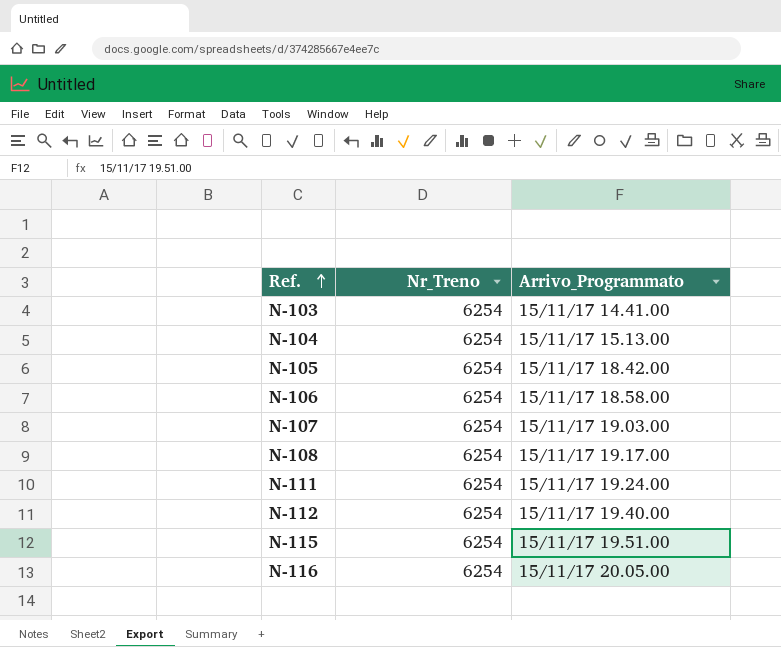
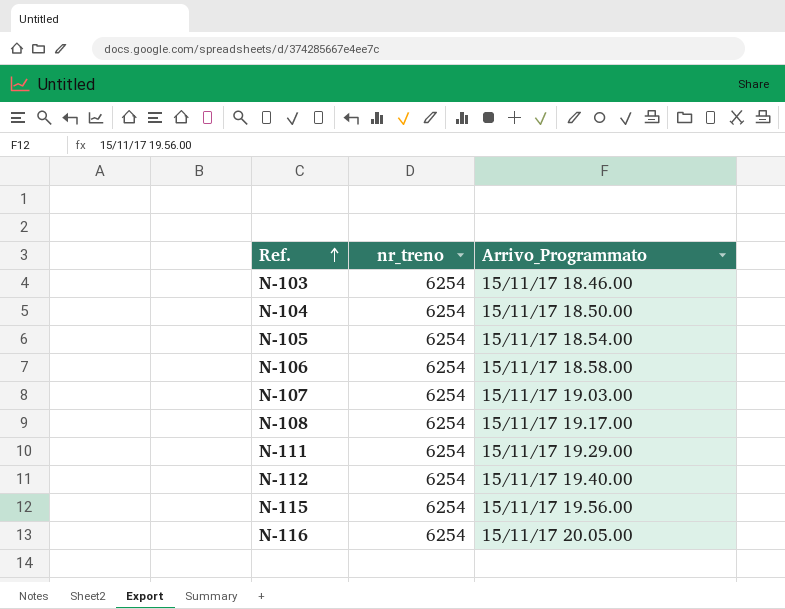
column name: Nr_Treno -> nr_treno
N-103 | Arrivo_Programmato: 15/11/17 14.41.00 -> 15/11/17 18.46.00
N-104 | Arrivo_Programmato: 15/11/17 15.13.00 -> 15/11/17 18.50.00
N-105 | Arrivo_Programmato: 15/11/17 18.42.00 -> 15/11/17 18.54.00
N-111 | Arrivo_Programmato: 15/11/17 19.24.00 -> 15/11/17 19.29.00
N-115 | Arrivo_Programmato: 15/11/17 19.51.00 -> 15/11/17 19.56.00

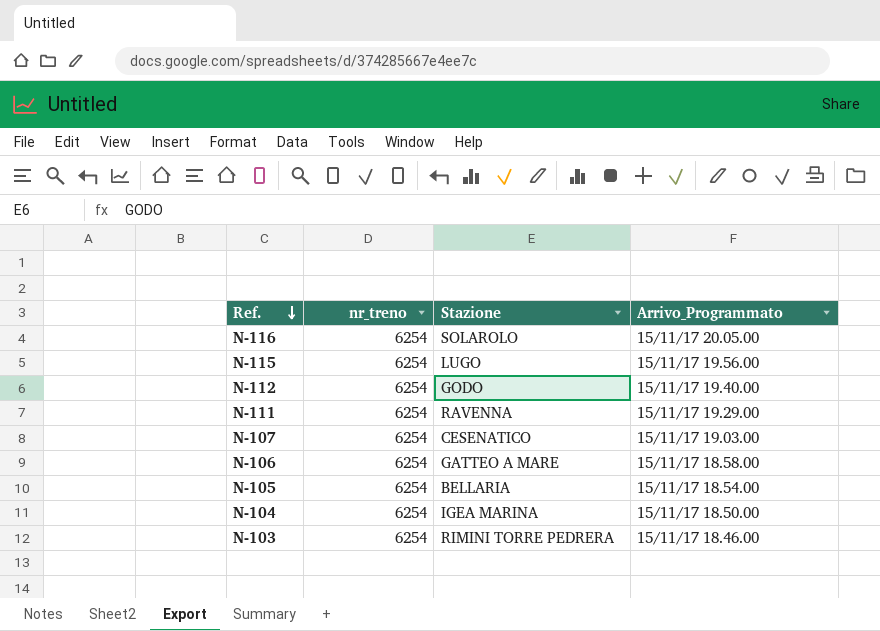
row order: Ref. ascending -> Ref. descending
column Stazione | position: none -> 3
row N-108: 6254 | 15/11/17 19.17.00 -> none

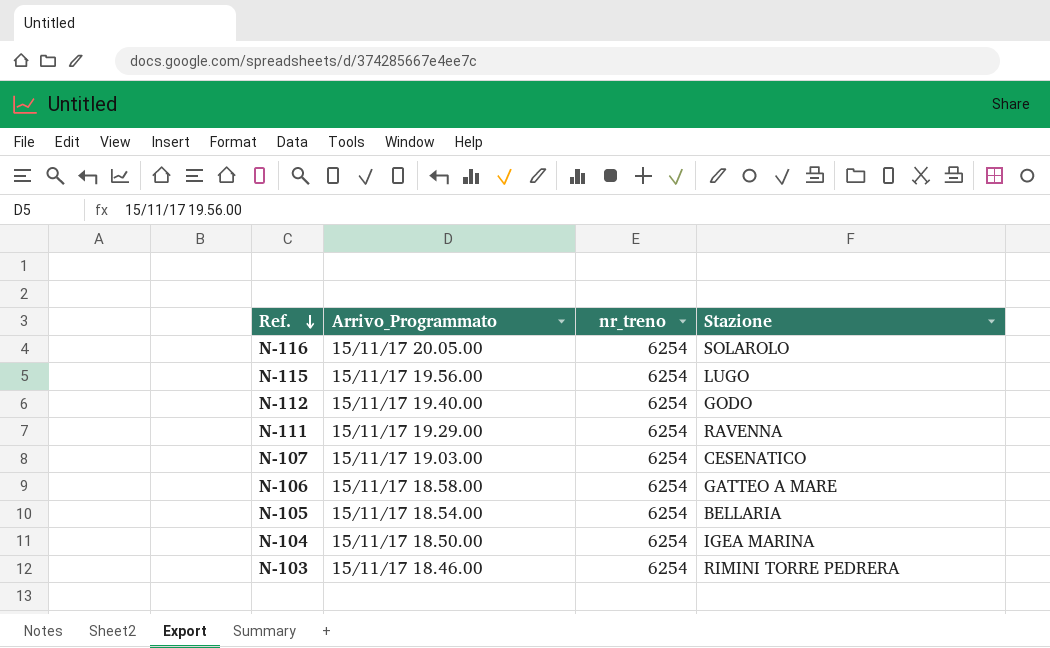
column Arrivo_Programmato | position: 4 -> 2

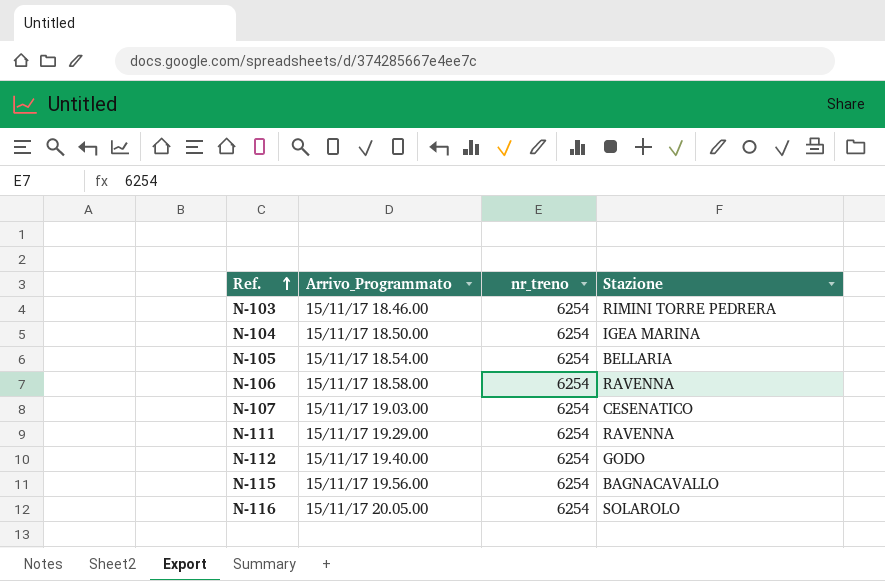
row order: Ref. descending -> Ref. ascending
N-106 | Stazione: GATTEO A MARE -> RAVENNA
N-115 | Stazione: LUGO -> BAGNACAVALLO

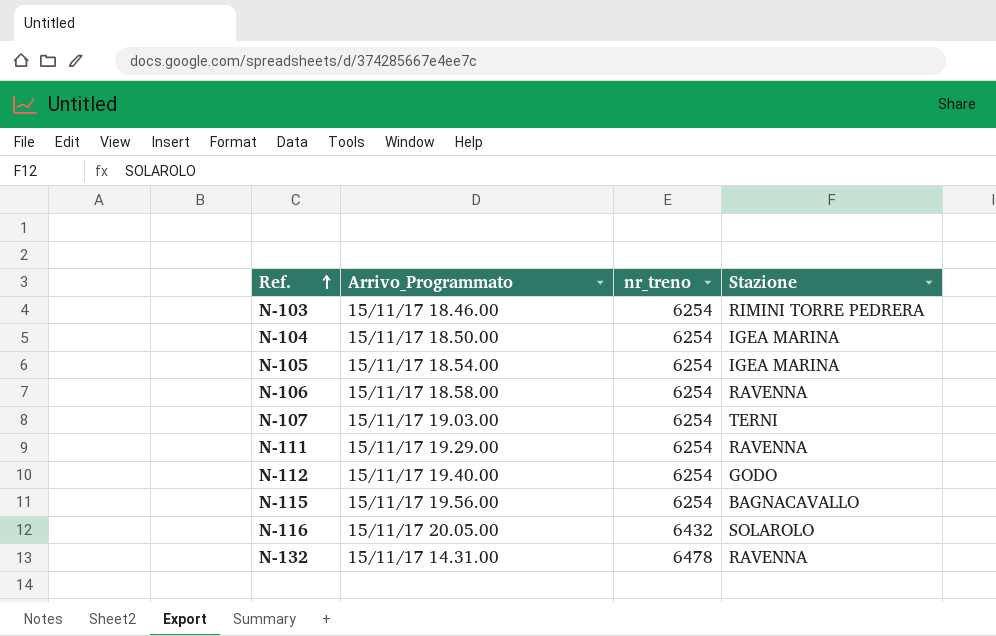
N-105 | Stazione: BELLARIA -> IGEA MARINA
N-107 | Stazione: CESENATICO -> TERNI
N-116 | nr_treno: 6254 -> 6432
row N-132: none -> 15/11/17 14.31.00 | 6478 | RAVENNA

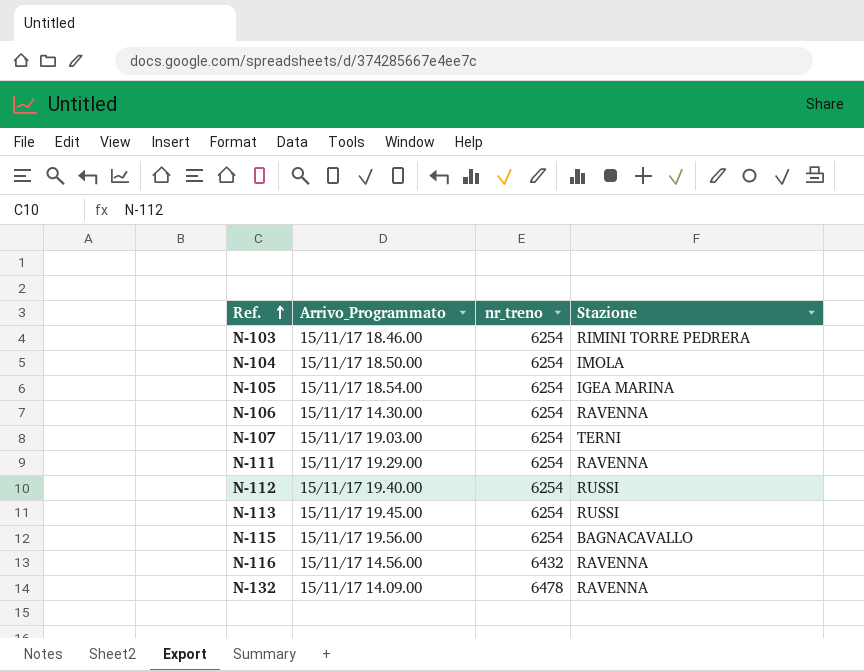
N-104 | Stazione: IGEA MARINA -> IMOLA
N-106 | Arrivo_Programmato: 15/11/17 18.58.00 -> 15/11/17 14.30.00
N-112 | Stazione: GODO -> RUSSI
row N-113: none -> 15/11/17 19.45.00 | 6254 | RUSSI
N-116 | Arrivo_Programmato: 15/11/17 20.05.00 -> 15/11/17 14.56.00
N-116 | Stazione: SOLAROLO -> RAVENNA
N-132 | Arrivo_Programmato: 15/11/17 14.31.00 -> 15/11/17 14.09.00

